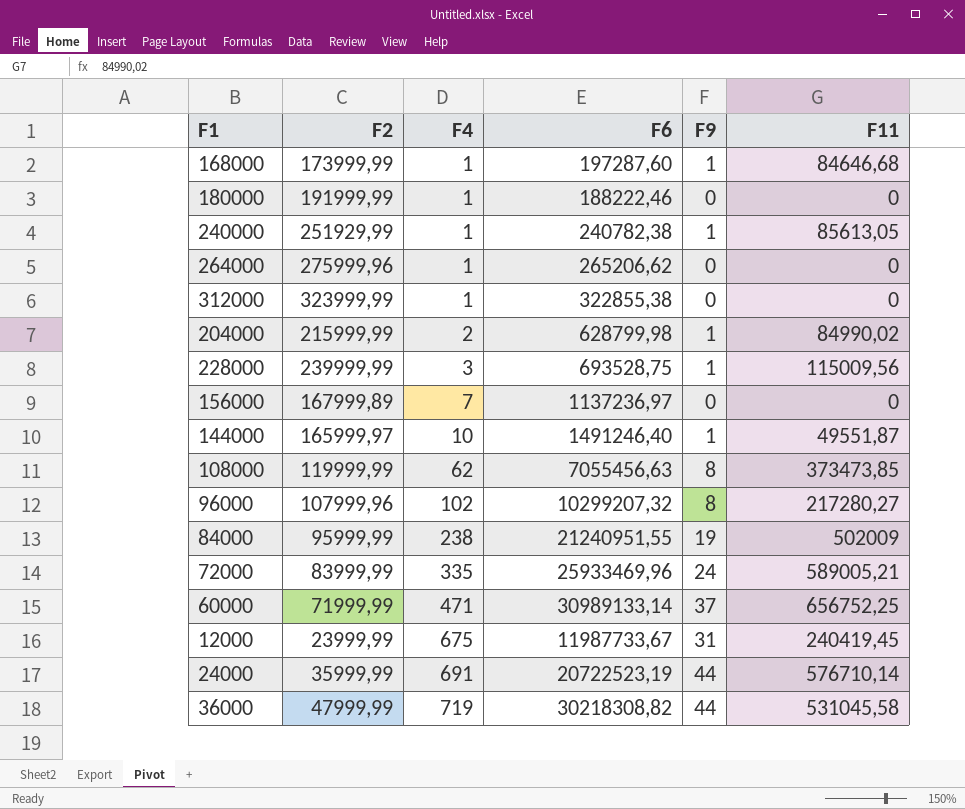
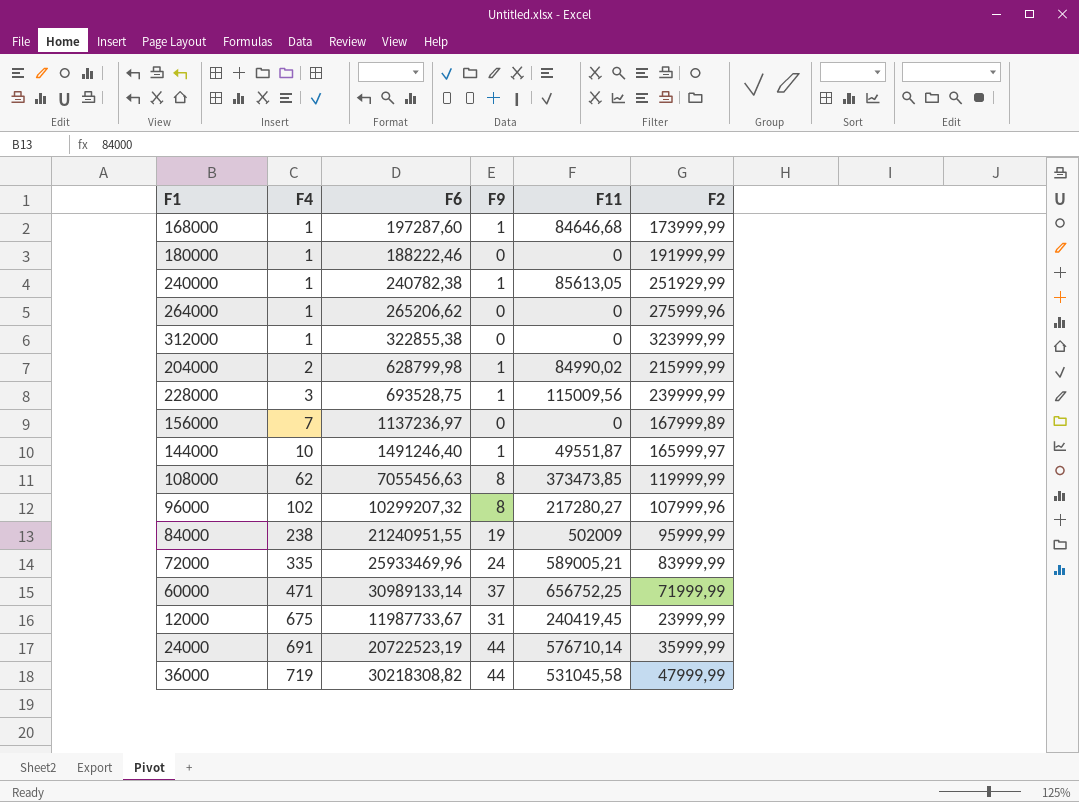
column F2 | position: 2 -> 6

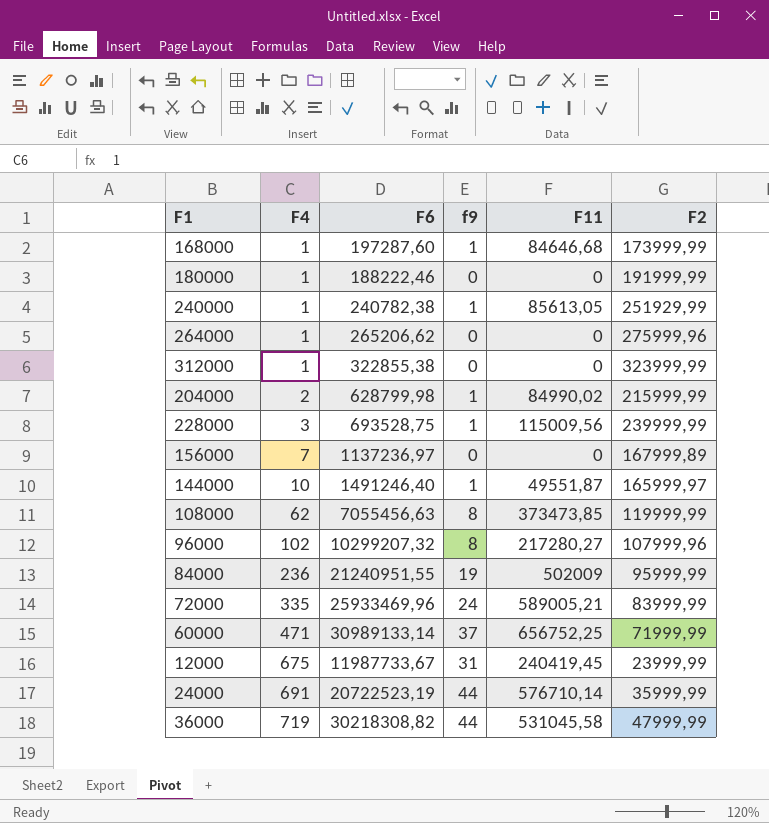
column name: F9 -> f9
84000 | F4: 238 -> 236

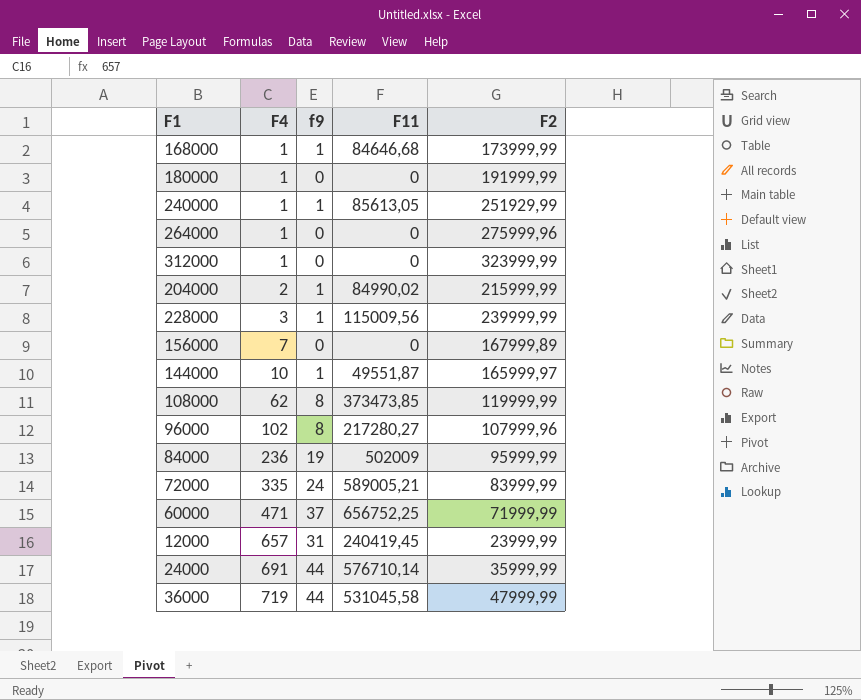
column F6 | position: 3 -> none
12000 | F4: 675 -> 657

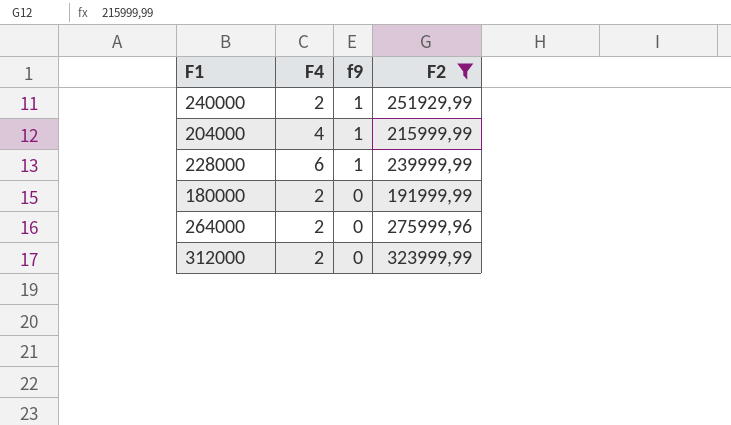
filter: none -> F2 >= 191999,99
row order: F4 ascending -> f9 descending
column F11 | position: 4 -> none
240000 | F4: 1 -> 2
204000 | F4: 2 -> 4
228000 | F4: 3 -> 6
180000 | F4: 1 -> 2
264000 | F4: 1 -> 2
312000 | F4: 1 -> 2

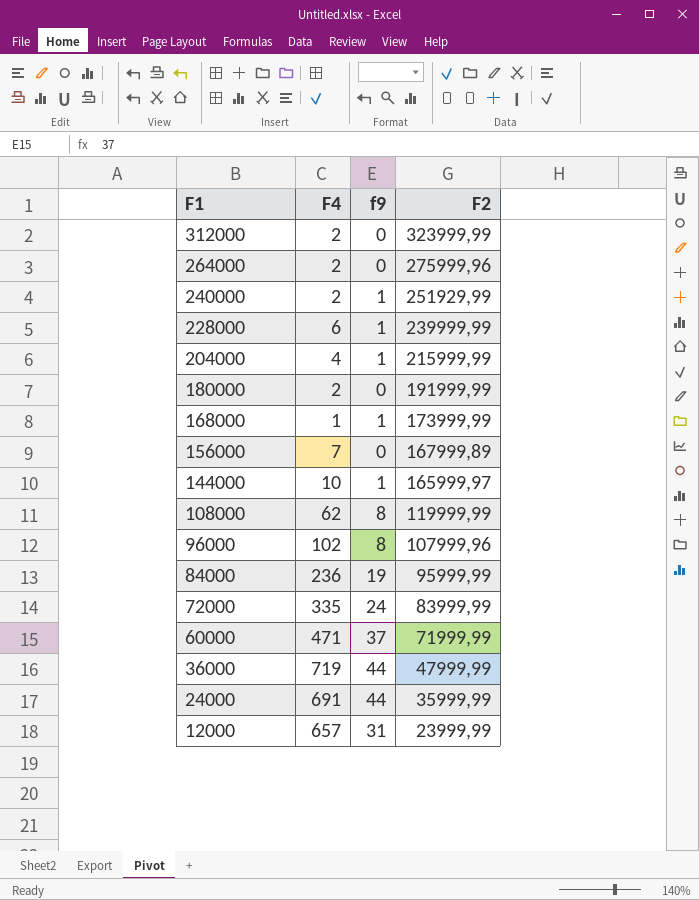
filter: F2 >= 191999,99 -> none
row order: f9 descending -> F1 descending

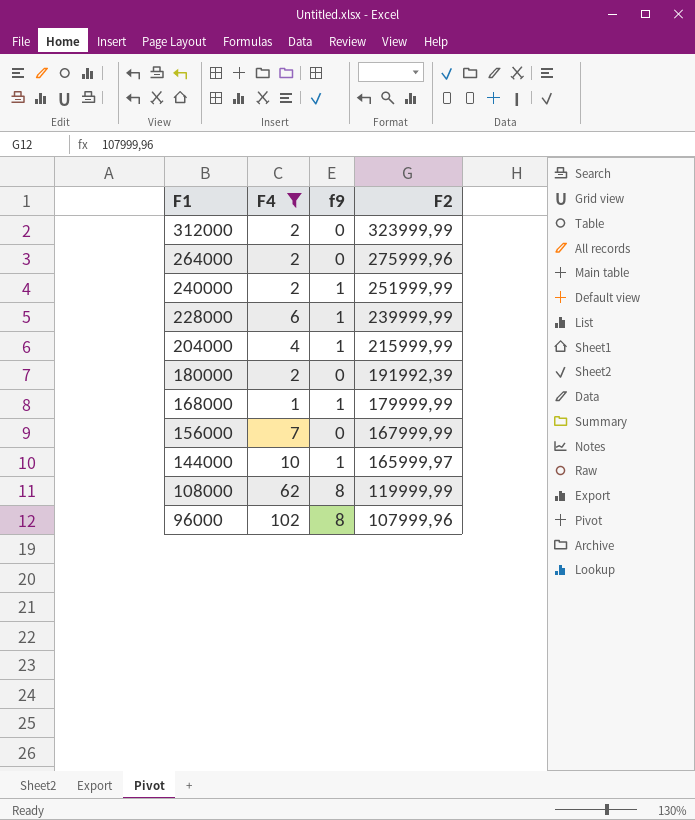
filter: none -> F4 <= 102
240000 | F2: 251929,99 -> 251999,99
180000 | F2: 191999,99 -> 191992,39
168000 | F2: 173999,99 -> 179999,99
156000 | F2: 167999,89 -> 167999,99

